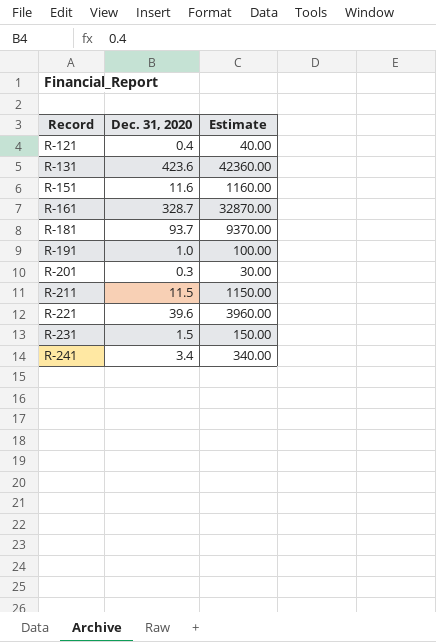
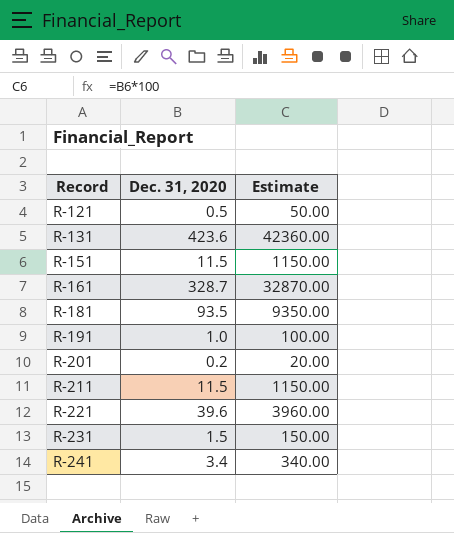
R-121 | Dec. 31, 2020: 0.4 -> 0.5
R-121 | Estimate: 40.00 -> 50.00
R-151 | Dec. 31, 2020: 11.6 -> 11.5
R-151 | Estimate: 1160.00 -> 1150.00
R-181 | Dec. 31, 2020: 93.7 -> 93.5
R-181 | Estimate: 9370.00 -> 9350.00
R-201 | Dec. 31, 2020: 0.3 -> 0.2
R-201 | Estimate: 30.00 -> 20.00

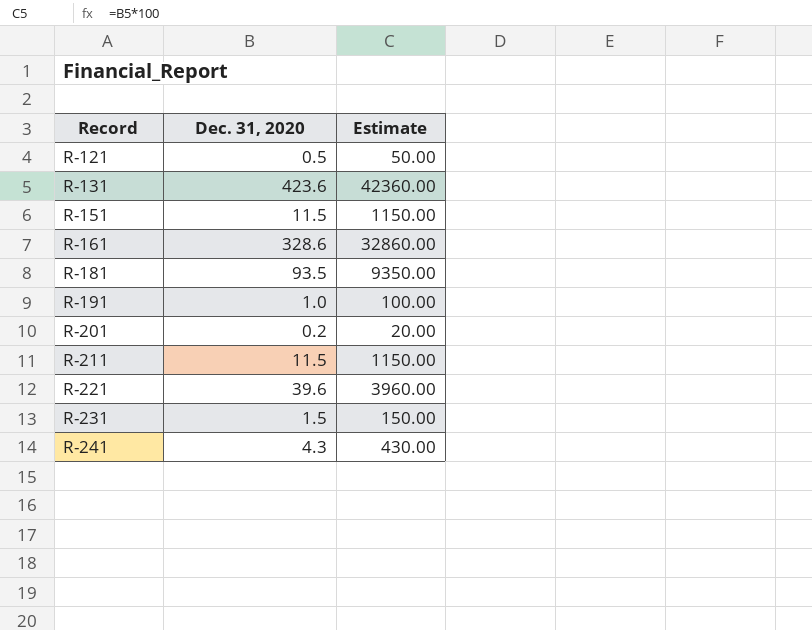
R-161 | Dec. 31, 2020: 328.7 -> 328.6
R-161 | Estimate: 32870.00 -> 32860.00
R-241 | Dec. 31, 2020: 3.4 -> 4.3
R-241 | Estimate: 340.00 -> 430.00

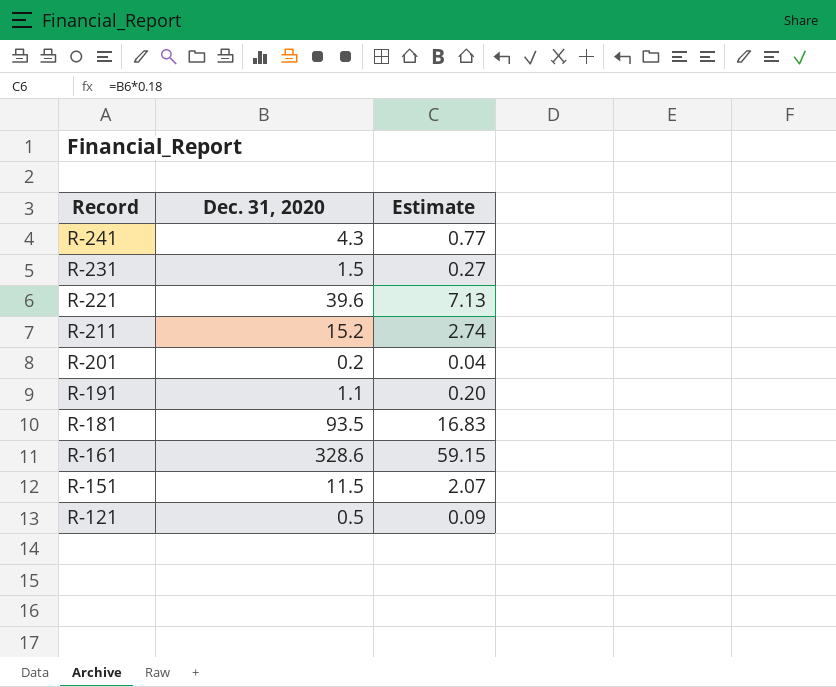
row order: Record ascending -> Record descending
column Estimate | formula: [Dec. 31, 2020] * 100 -> [Dec. 31, 2020] * 0.18
row R-131: 423.6 | 42360.00 -> none
R-211 | Dec. 31, 2020: 11.5 -> 15.2
R-191 | Dec. 31, 2020: 1.0 -> 1.1

